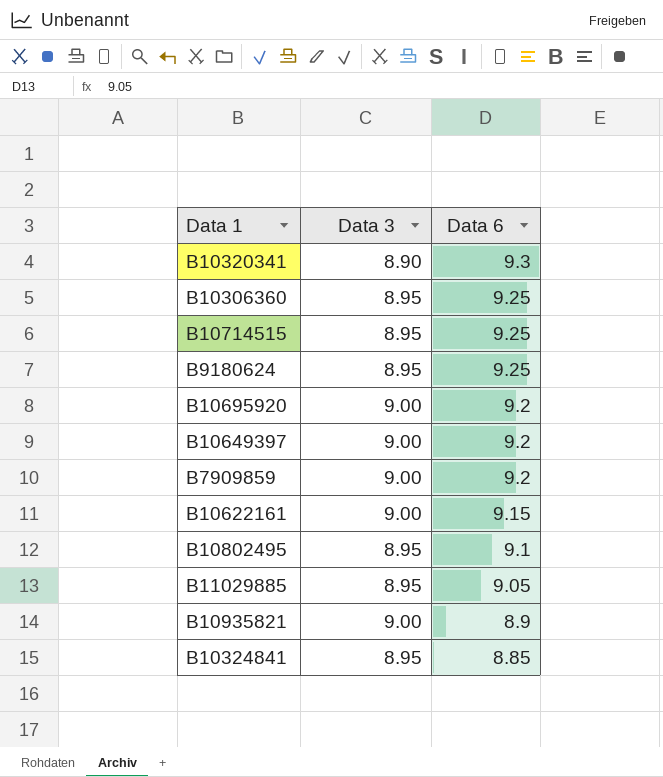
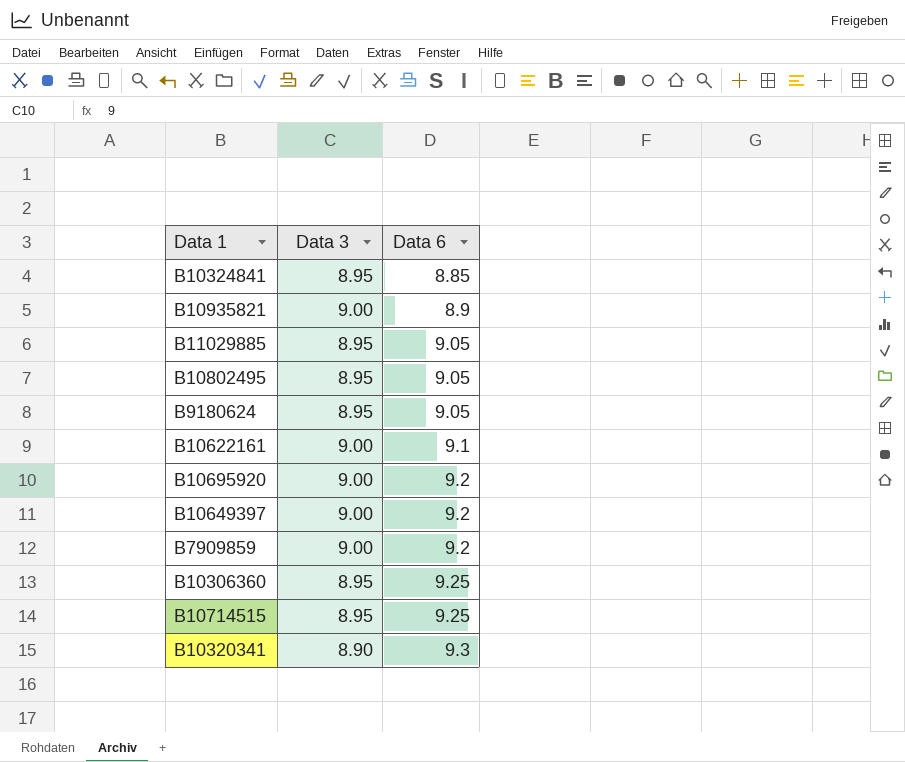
row order: Data 6 descending -> Data 6 ascending
B10802495 | Data 6: 9.1 -> 9.05
B9180624 | Data 6: 9.25 -> 9.05
B10622161 | Data 6: 9.15 -> 9.1

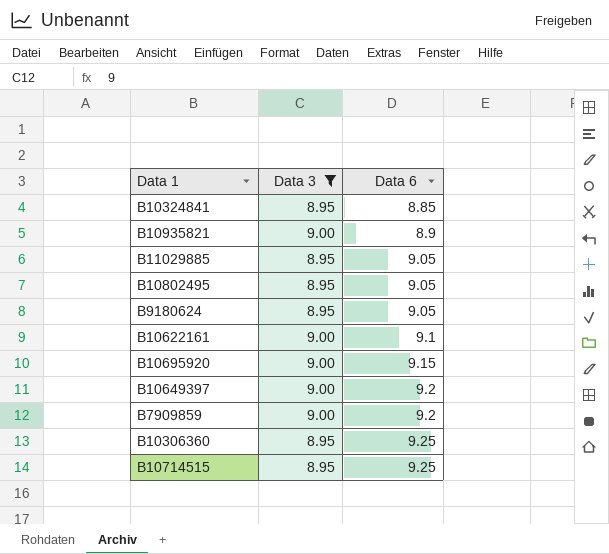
filter: none -> Data 3 != 8.90
B10695920 | Data 6: 9.2 -> 9.15

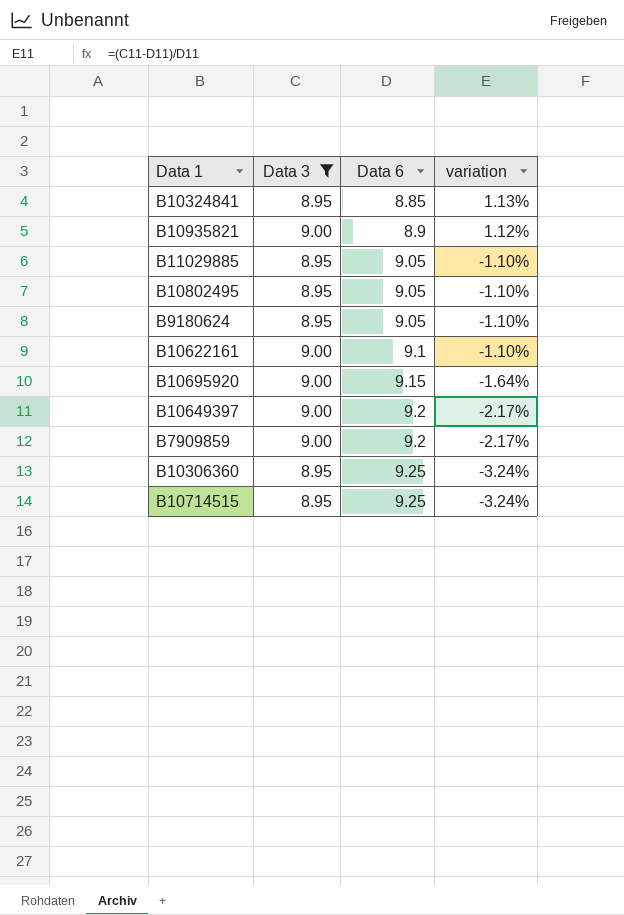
column variation | formula: none -> ([Data 3] - [Data 6]) / [Data 6]

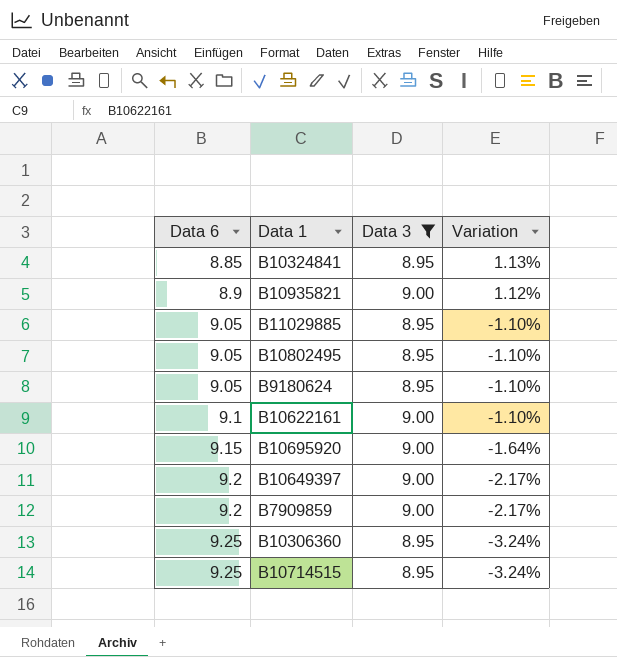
column Data 6 | position: 3 -> 1
column name: variation -> Variation

